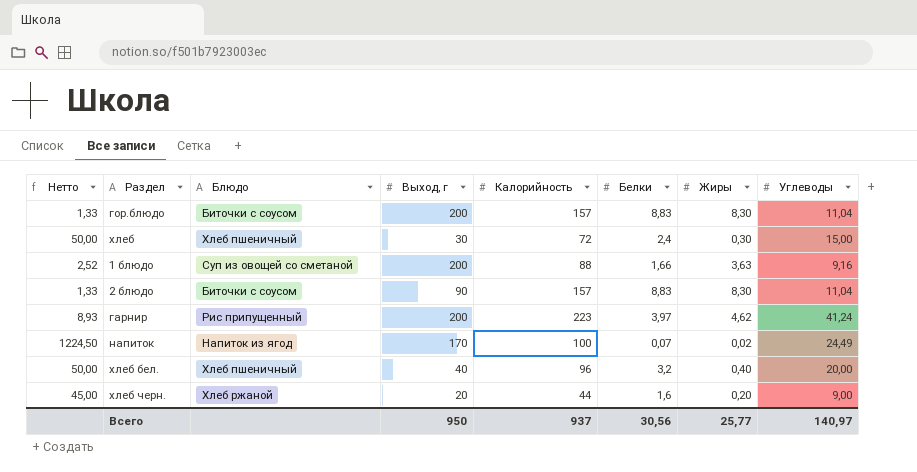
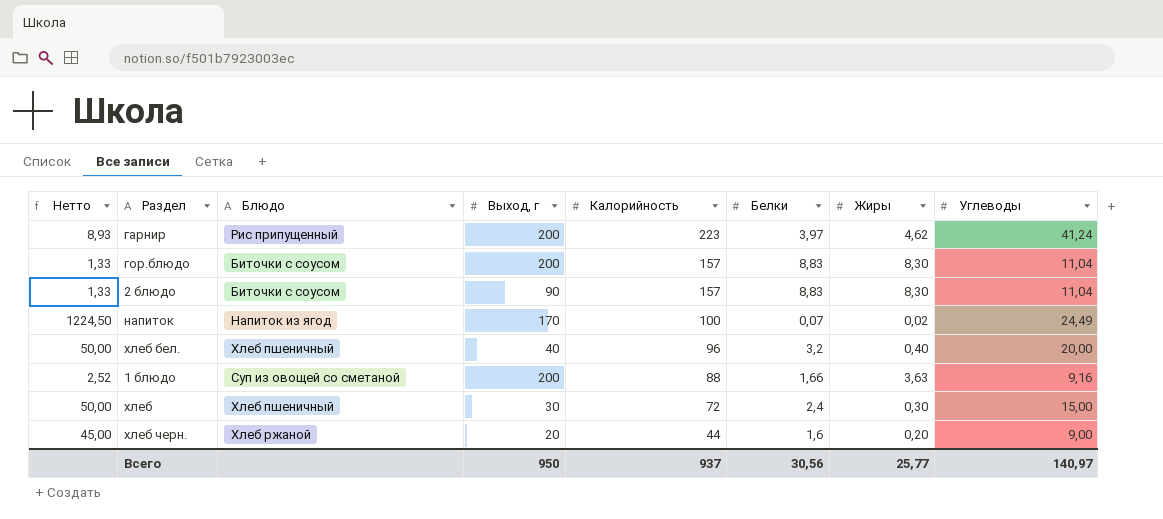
row order: none -> Калорийность descending

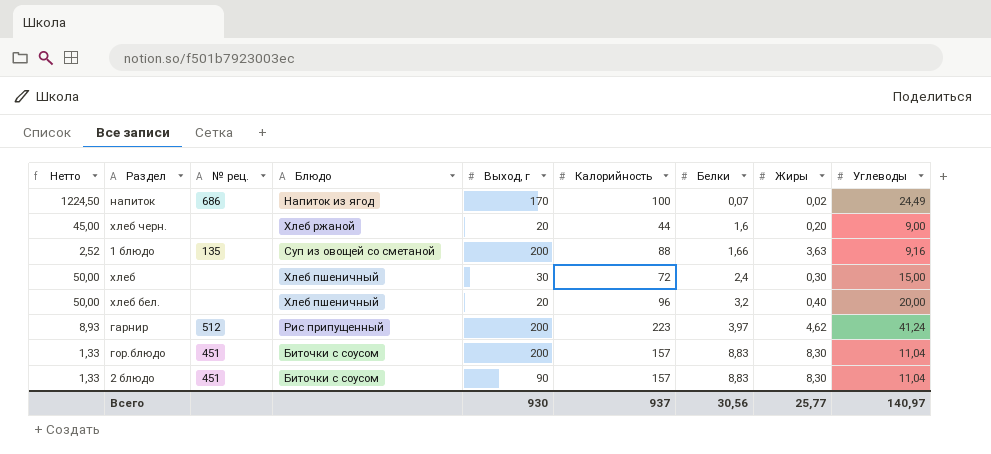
row order: Калорийность descending -> Белки ascending
column № рец. | position: none -> 3
хлеб бел. | Выход, г: 40 -> 20
Всего | Выход, г: 950 -> 930

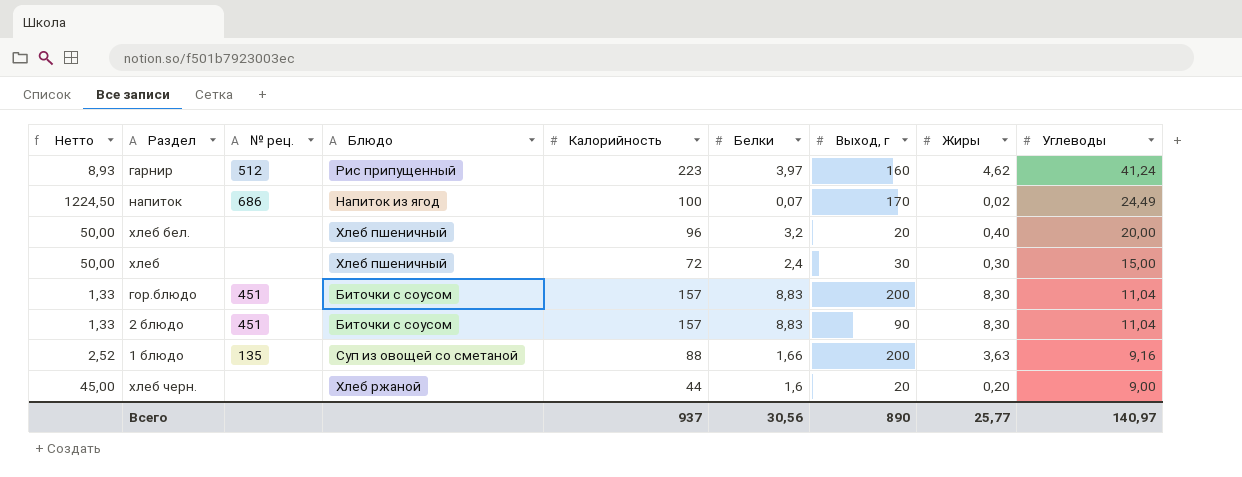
row order: Белки ascending -> Углеводы descending
column Выход, г | position: 5 -> 7
гарнир | Выход, г: 200 -> 160
Всего | Выход, г: 930 -> 890

